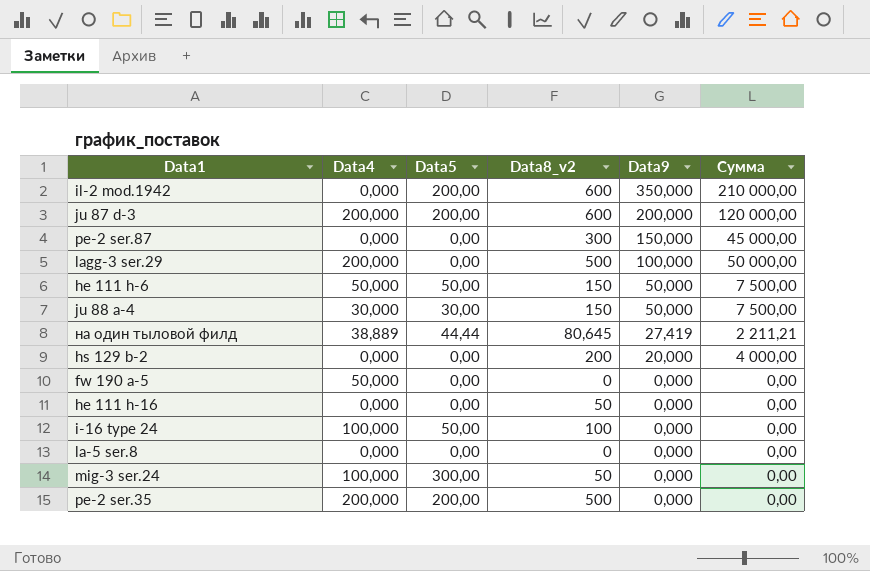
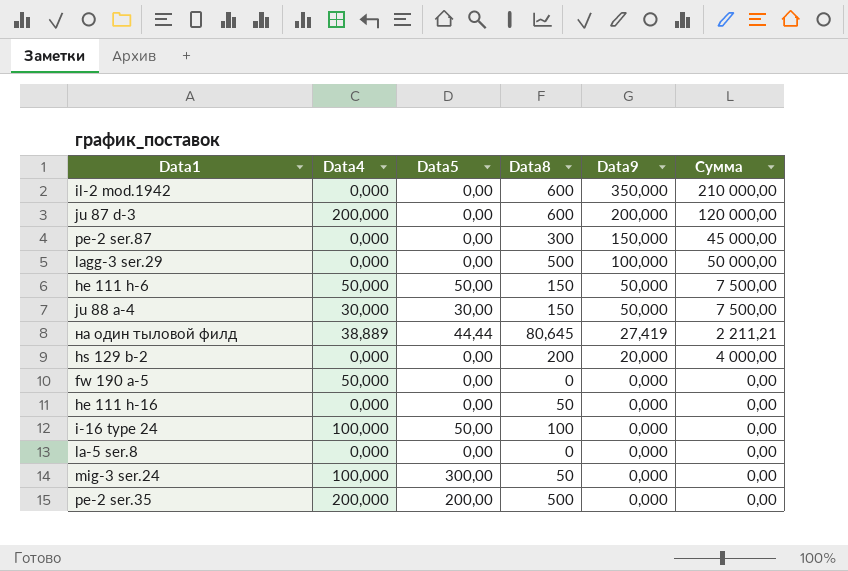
column name: Data8_v2 -> Data8
il-2 mod.1942 | Data5: 200,00 -> 0,00
ju 87 d-3 | Data5: 200,00 -> 0,00
lagg-3 ser.29 | Data4: 200,000 -> 0,000

